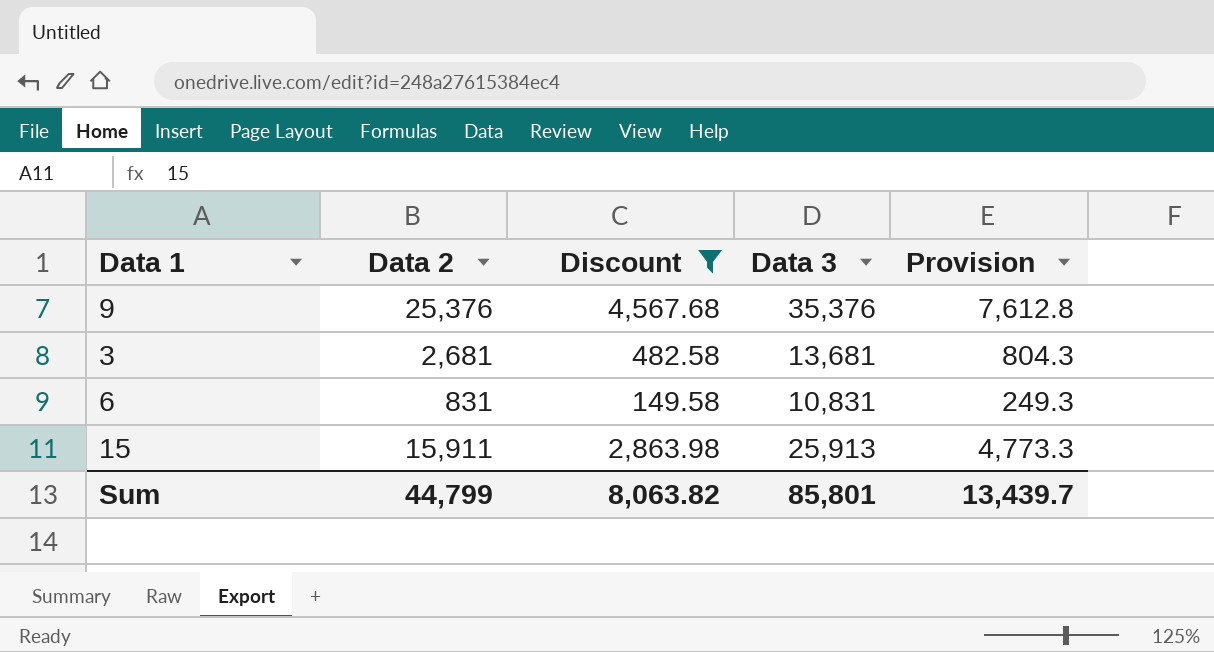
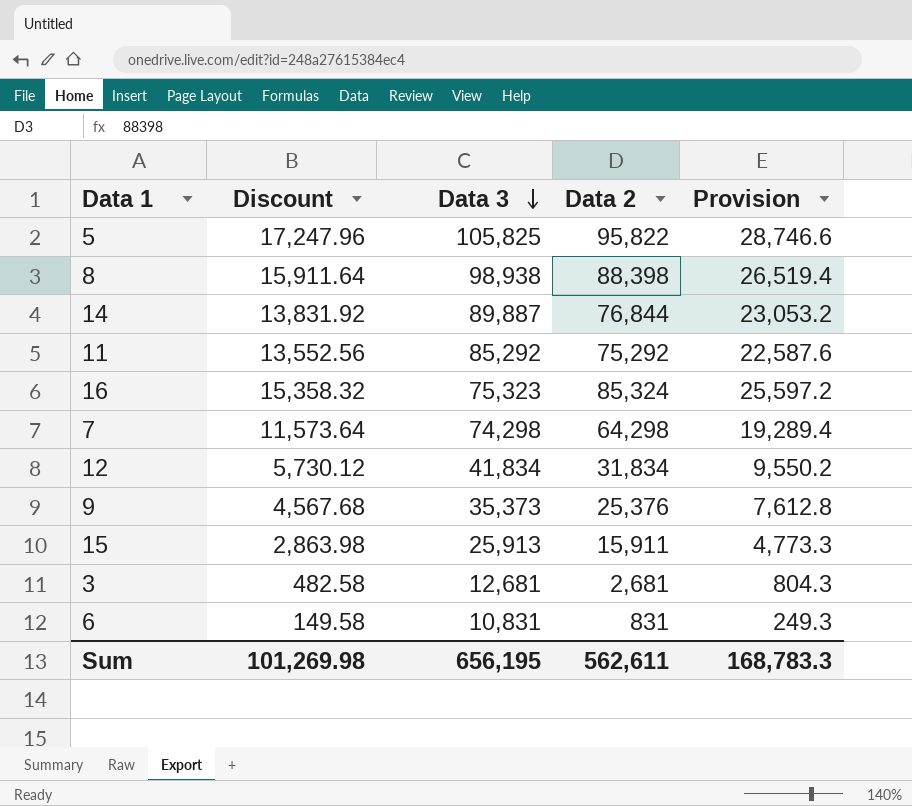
filter: Discount <= 4,567.68 -> none
row order: none -> Data 3 descending
column Data 2 | position: 2 -> 4
9 | Data 3: 35,376 -> 35,373
3 | Data 3: 13,681 -> 12,681
Sum | Discount: 8,063.82 -> 101,269.98
Sum | Data 3: 85,801 -> 656,195
Sum | Data 2: 44,799 -> 562,611
Sum | Provision: 13,439.7 -> 168,783.3

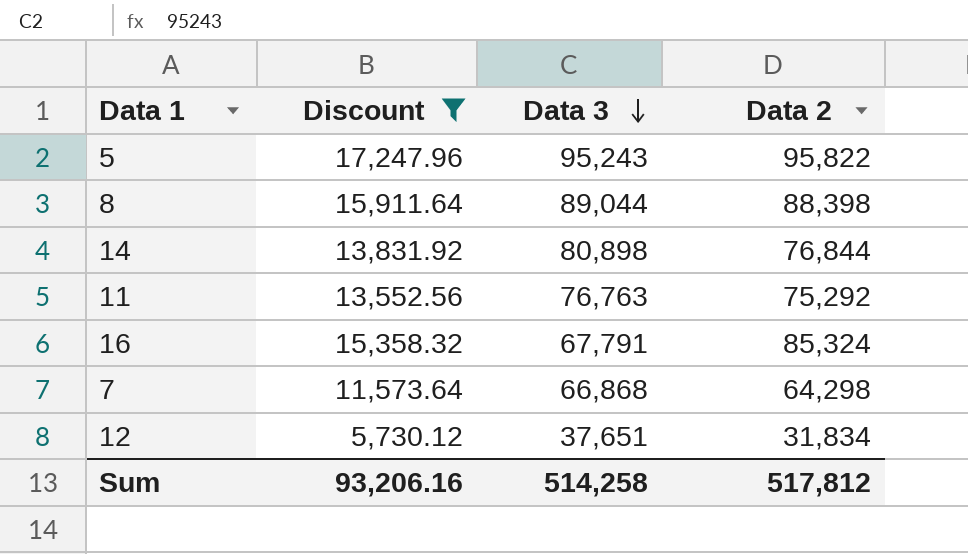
filter: none -> Discount >= 5,730.12
column Provision | formula: [Data 2] * 0.3 -> none
5 | Data 3: 105,825 -> 95,243
8 | Data 3: 98,938 -> 89,044
14 | Data 3: 89,887 -> 80,898
11 | Data 3: 85,292 -> 76,763
16 | Data 3: 75,323 -> 67,791
7 | Data 3: 74,298 -> 66,868
12 | Data 3: 41,834 -> 37,651
Sum | Discount: 101,269.98 -> 93,206.16
Sum | Data 3: 656,195 -> 514,258
Sum | Data 2: 562,611 -> 517,812

